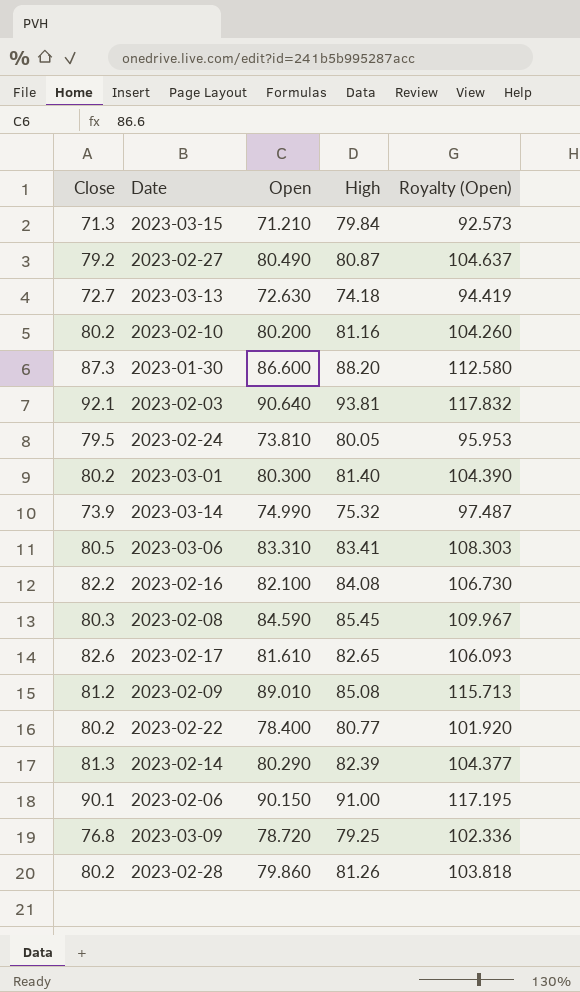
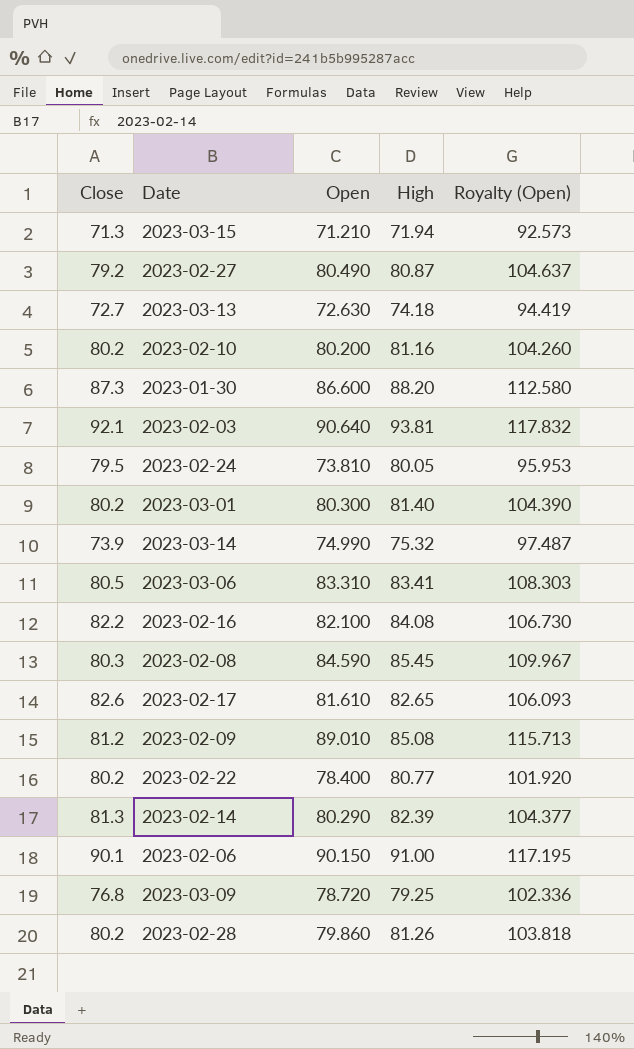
2023-03-15 | High: 79.84 -> 71.94

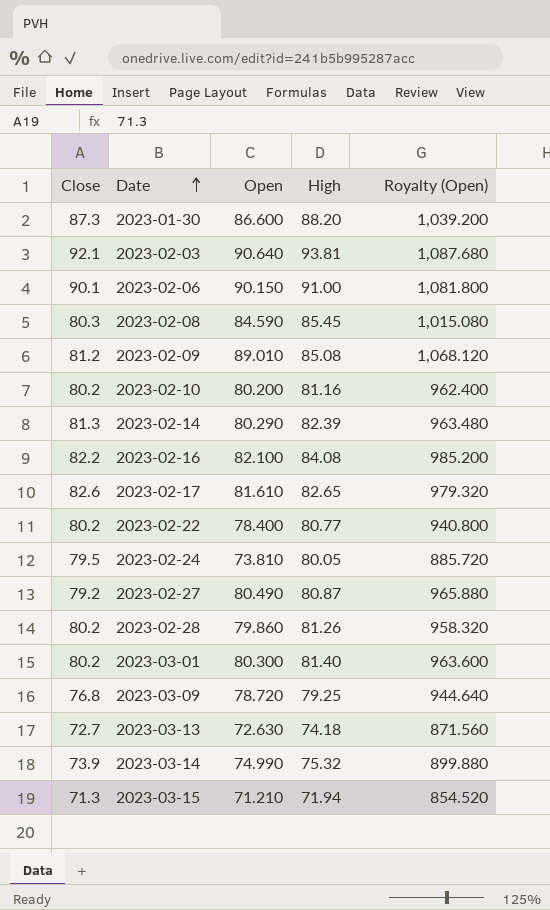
row order: none -> Date ascending
column Royalty (Open) | formula: [Open] * 1.3 -> [Open] * 12
row 2023-03-06: 80.5 | 83.310 | 83.41 | 108.303 -> none

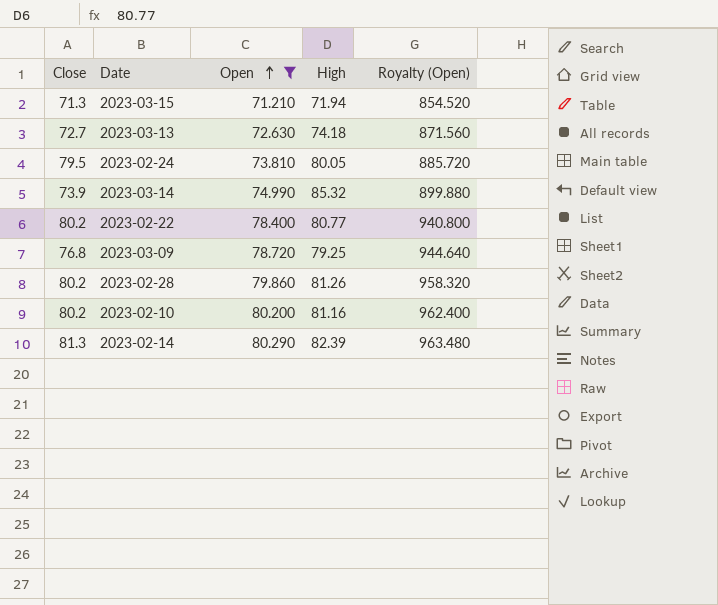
filter: none -> Open <= 80.290
row order: Date ascending -> Open ascending
2023-03-14 | High: 75.32 -> 85.32

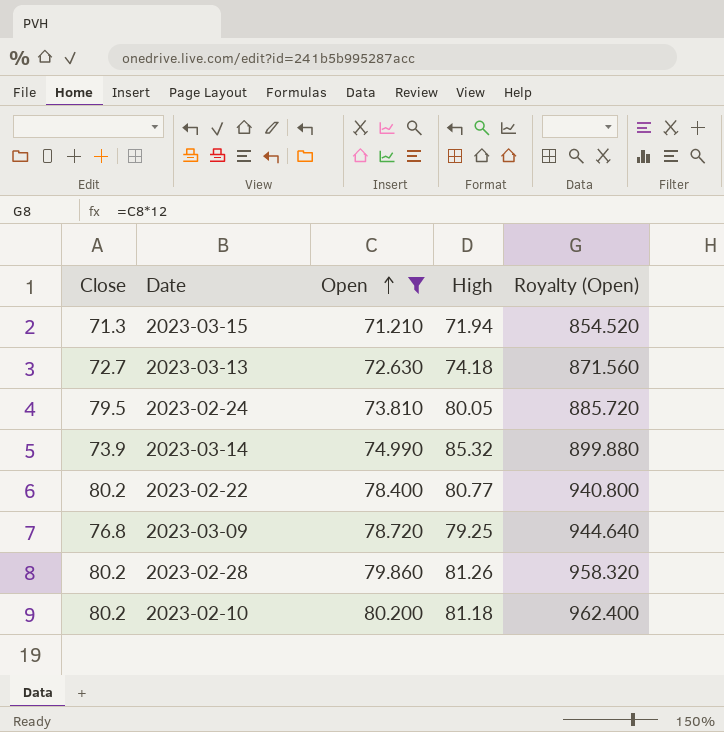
row 2023-02-14: 81.3 | 80.290 | 82.39 | 963.480 -> none
2023-02-10 | High: 81.16 -> 81.18

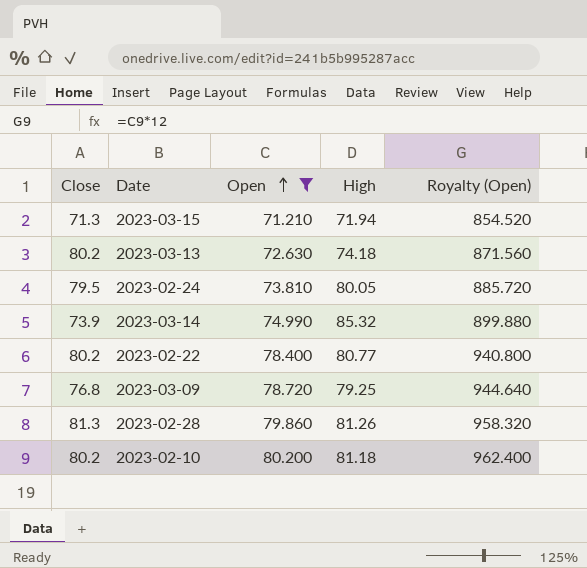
2023-03-13 | Close: 72.7 -> 80.2
2023-02-28 | Close: 80.2 -> 81.3

